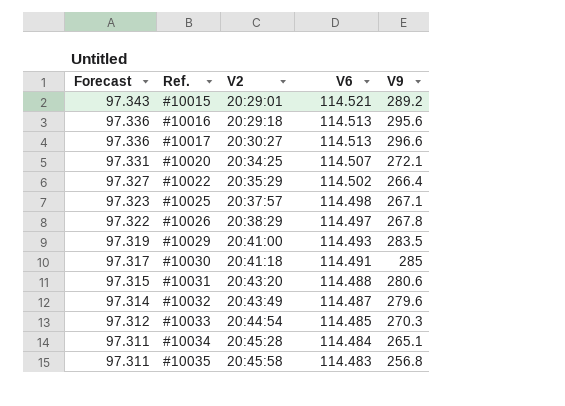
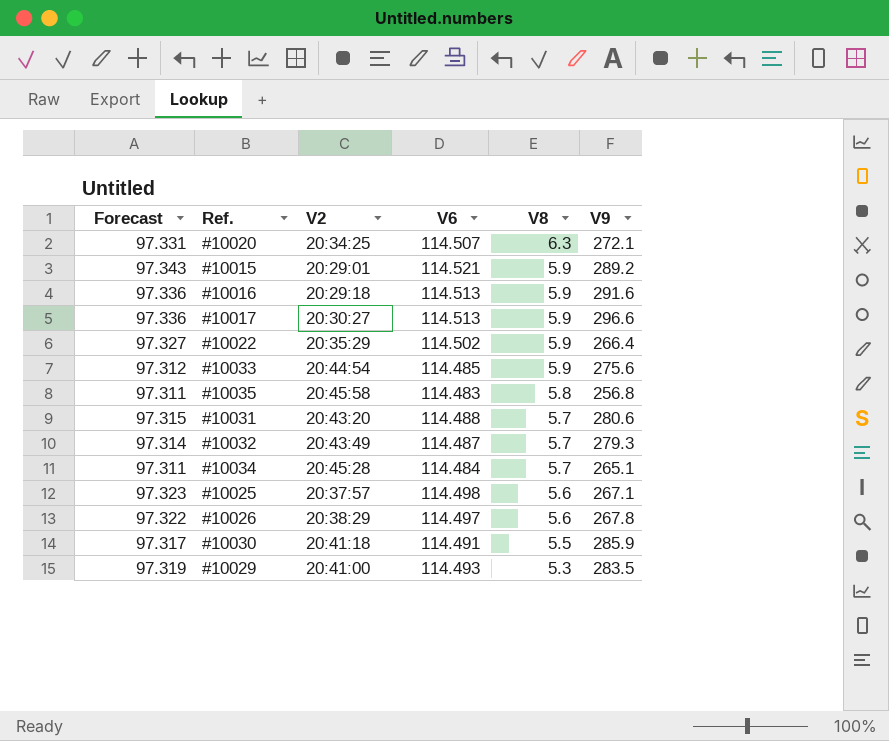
row order: Forecast descending -> V8 descending
column V8 | position: none -> 5
#10016 | V9: 295.6 -> 291.6
#10033 | V9: 270.3 -> 275.6
#10032 | V9: 279.6 -> 279.3
#10030 | V9: 285 -> 285.9

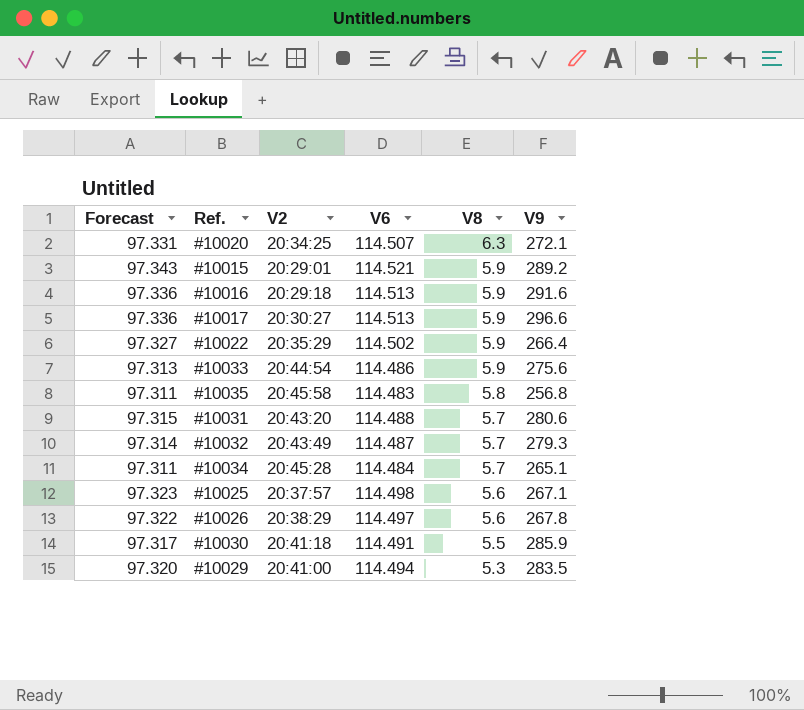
#10033 | Forecast: 97.312 -> 97.313
#10033 | V6: 114.485 -> 114.486
#10029 | Forecast: 97.319 -> 97.320
#10029 | V6: 114.493 -> 114.494

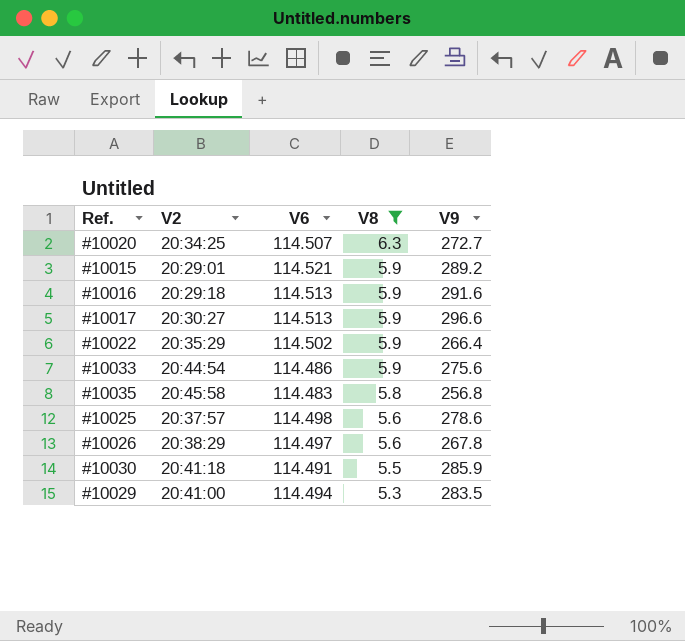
filter: none -> V8 != 5.7
column Forecast | formula: [V6] * 0.85 -> none
#10020 | V9: 272.1 -> 272.7
#10025 | V9: 267.1 -> 278.6

